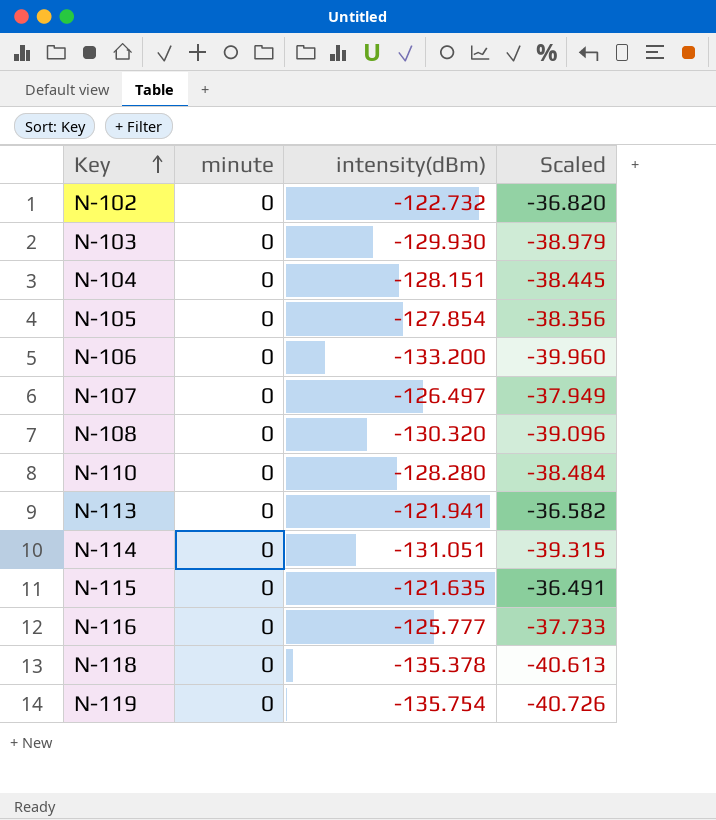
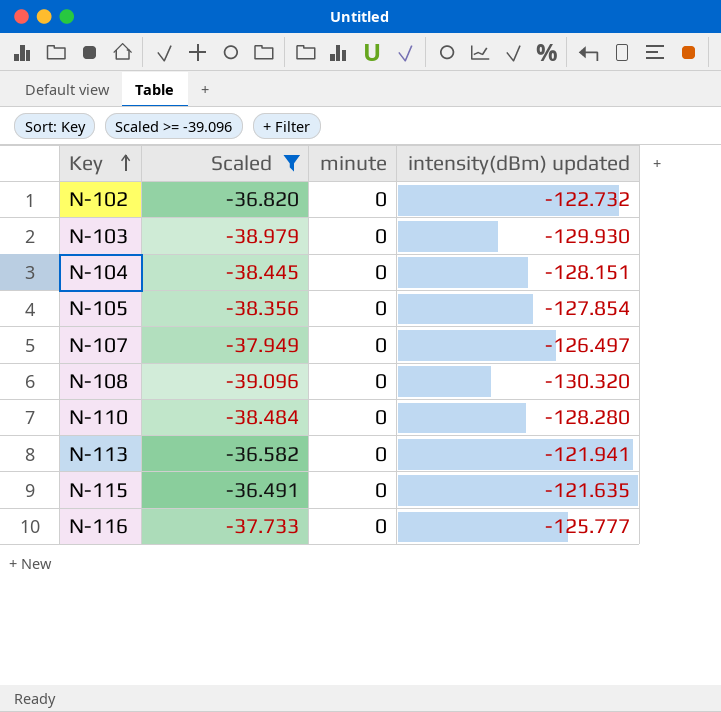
filter: none -> Scaled >= -39.096
column Scaled | position: 4 -> 2
column name: intensity(dBm) -> intensity(dBm) updated

